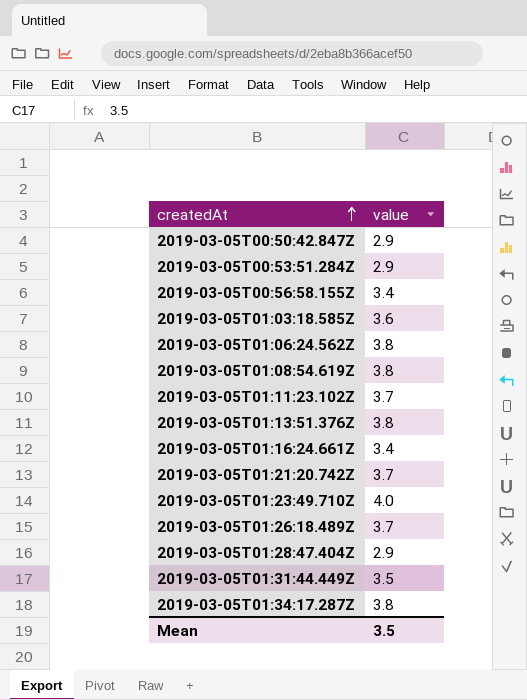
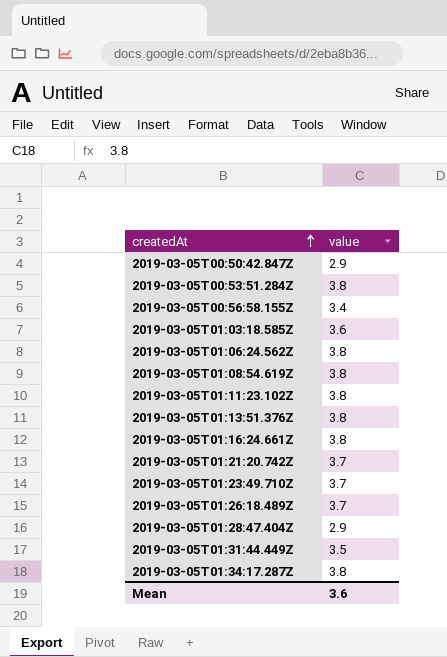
2019-03-05T00:53:51.284Z | value: 2.9 -> 3.8
2019-03-05T01:11:23.102Z | value: 3.7 -> 3.8
2019-03-05T01:16:24.661Z | value: 3.4 -> 3.8
2019-03-05T01:23:49.710Z | value: 4.0 -> 3.7
Mean | value: 3.5 -> 3.6

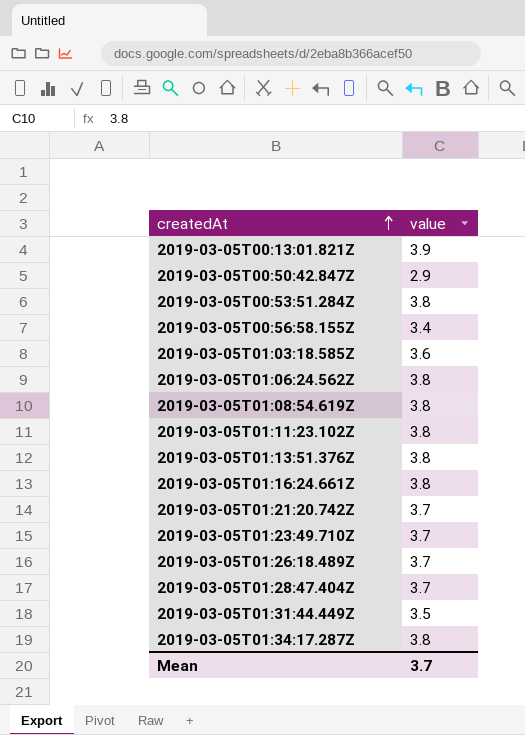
row 2019-03-05T00:13:01.821Z: none -> 3.9
2019-03-05T01:28:47.404Z | value: 2.9 -> 3.7
Mean | value: 3.6 -> 3.7

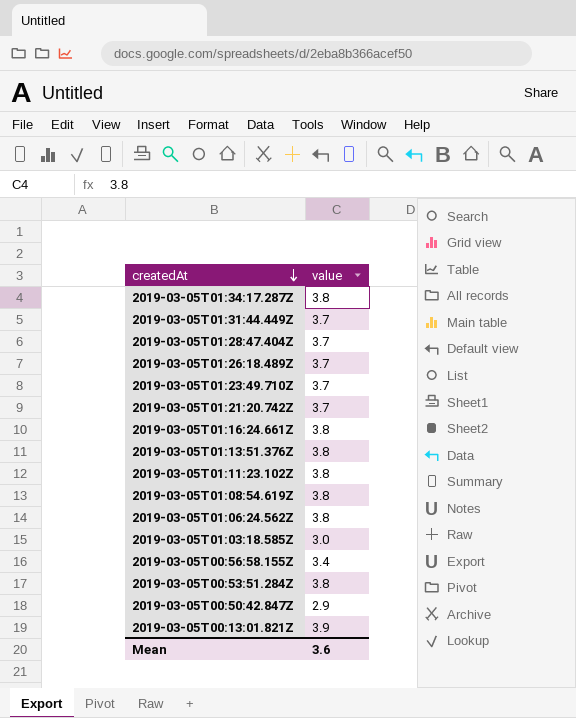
row order: createdAt ascending -> createdAt descending
2019-03-05T01:31:44.449Z | value: 3.5 -> 3.7
2019-03-05T01:03:18.585Z | value: 3.6 -> 3.0
Mean | value: 3.7 -> 3.6

